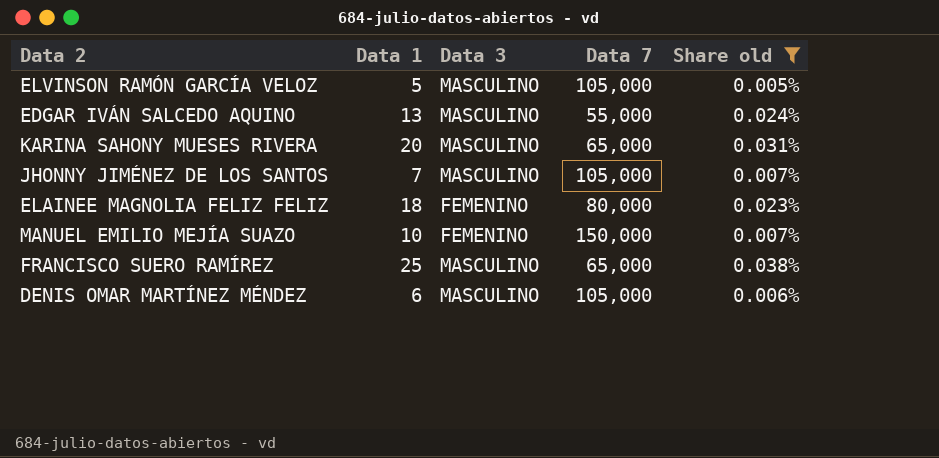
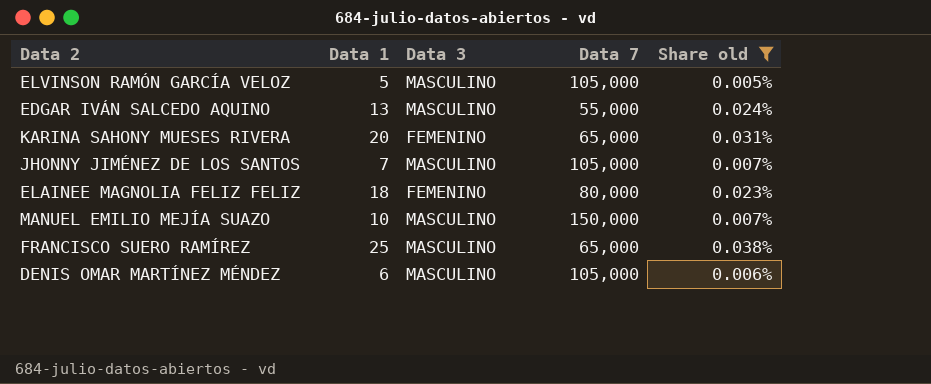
KARINA SAHONY MUESES RIVERA | Data 3: MASCULINO -> FEMENINO
MANUEL EMILIO MEJÍA SUAZO | Data 3: FEMENINO -> MASCULINO

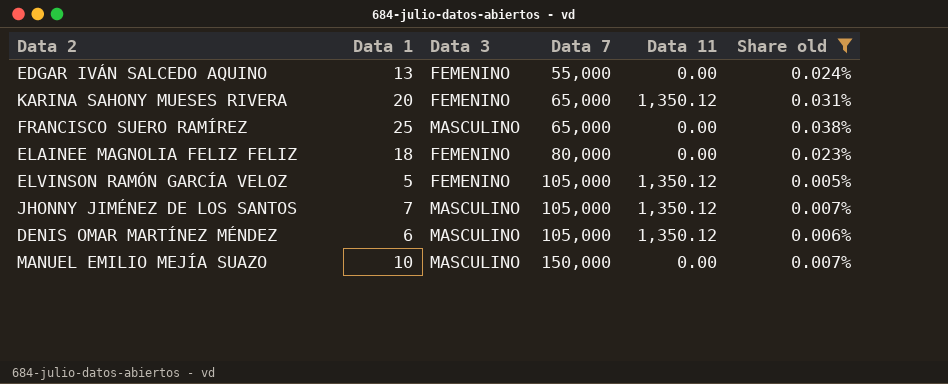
row order: none -> Data 7 ascending
column Data 11 | position: none -> 5
EDGAR IVÁN SALCEDO AQUINO | Data 3: MASCULINO -> FEMENINO
ELVINSON RAMÓN GARCÍA VELOZ | Data 3: MASCULINO -> FEMENINO

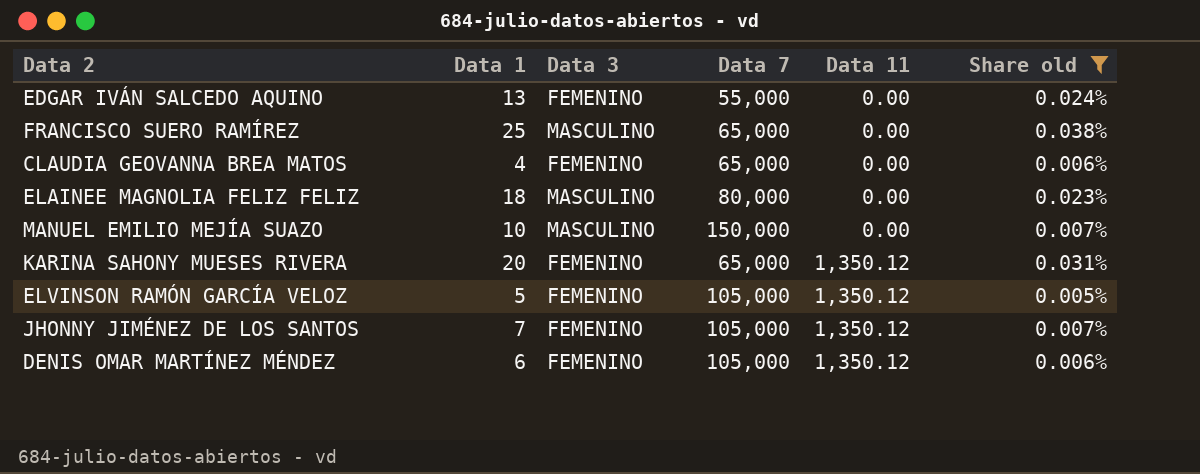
row order: Data 7 ascending -> Data 11 ascending
row CLAUDIA GEOVANNA BREA MATOS: none -> 4 | FEMENINO | 65,000 | 0.00 | 0.006%
ELAINEE MAGNOLIA FELIZ FELIZ | Data 3: FEMENINO -> MASCULINO
JHONNY JIMÉNEZ DE LOS SANTOS | Data 3: MASCULINO -> FEMENINO
DENIS OMAR MARTÍNEZ MÉNDEZ | Data 3: MASCULINO -> FEMENINO

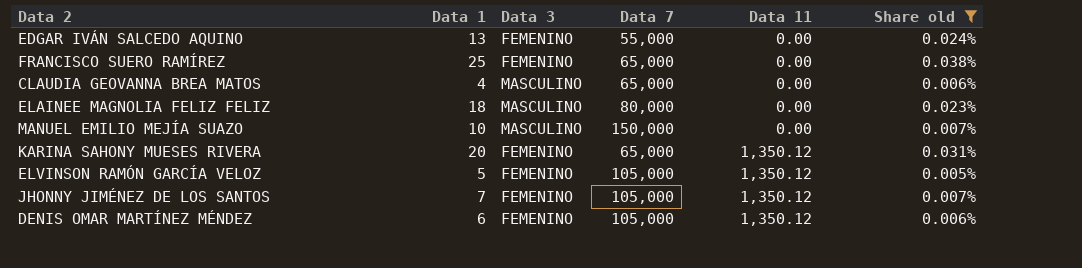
FRANCISCO SUERO RAMÍREZ | Data 3: MASCULINO -> FEMENINO
CLAUDIA GEOVANNA BREA MATOS | Data 3: FEMENINO -> MASCULINO

